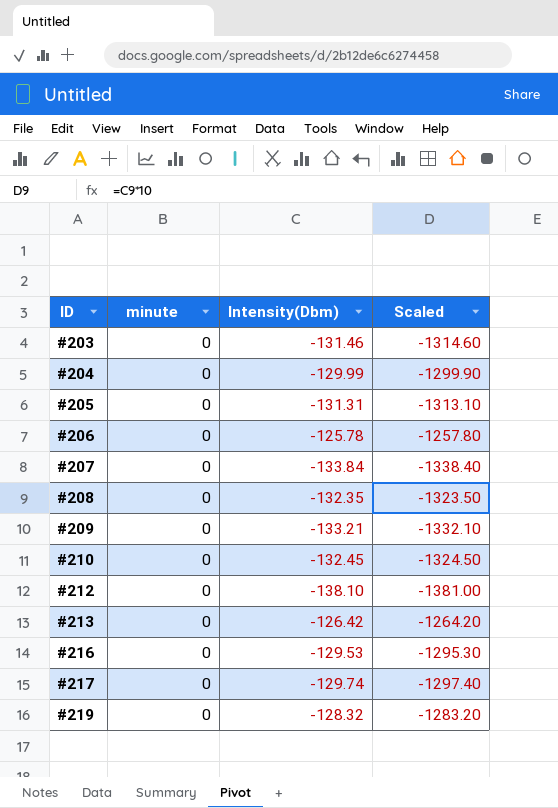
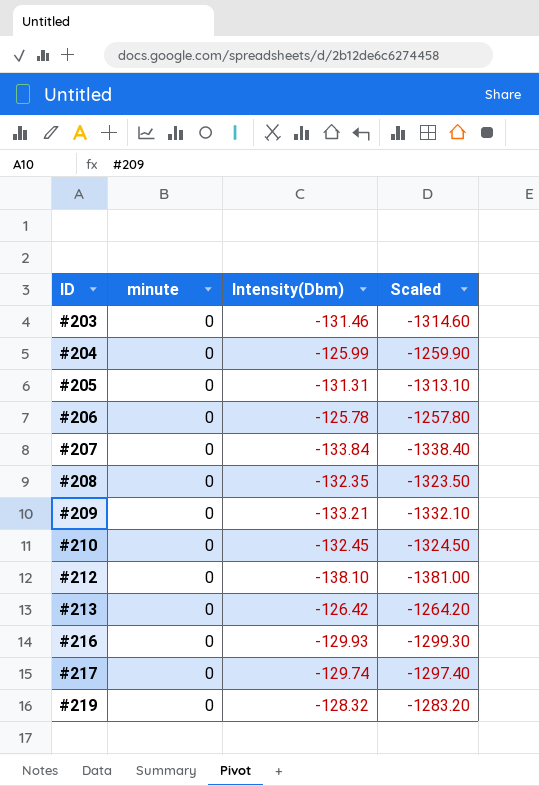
#204 | Intensity(Dbm): -129.99 -> -125.99
#204 | Scaled: -1299.90 -> -1259.90
#216 | Intensity(Dbm): -129.53 -> -129.93
#216 | Scaled: -1295.30 -> -1299.30

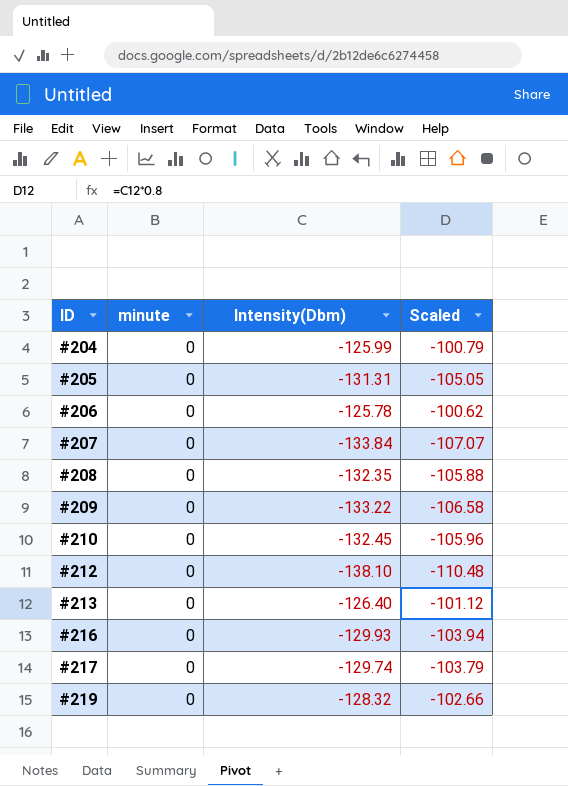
column Scaled | formula: [Intensity(Dbm)] * 10 -> [Intensity(Dbm)] * 0.8
row #203: 0 | -131.46 | -1314.60 -> none
#209 | Intensity(Dbm): -133.21 -> -133.22
#213 | Intensity(Dbm): -126.42 -> -126.40

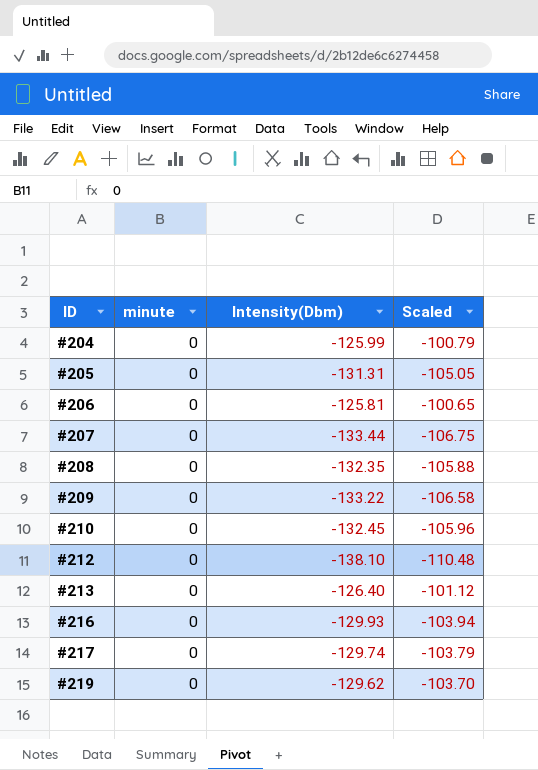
#206 | Intensity(Dbm): -125.78 -> -125.81
#206 | Scaled: -100.62 -> -100.65
#207 | Intensity(Dbm): -133.84 -> -133.44
#207 | Scaled: -107.07 -> -106.75
#219 | Intensity(Dbm): -128.32 -> -129.62
#219 | Scaled: -102.66 -> -103.70

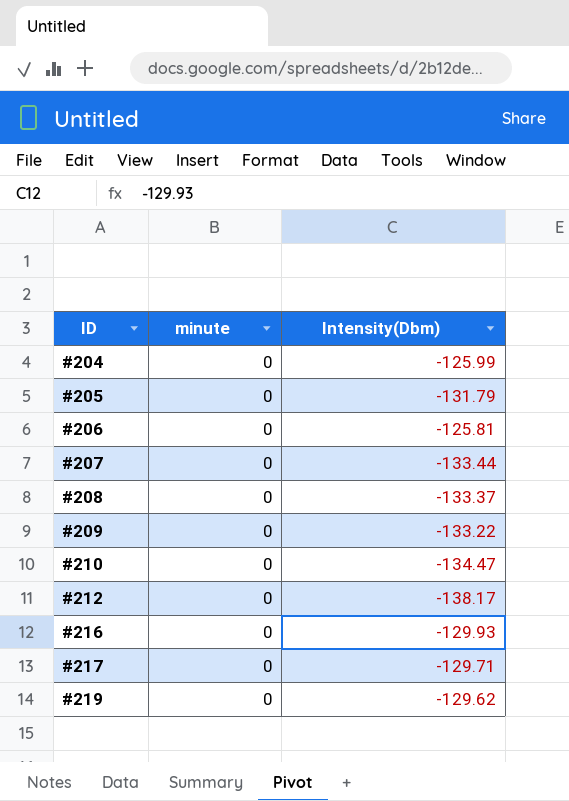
column Scaled | formula: [Intensity(Dbm)] * 0.8 -> none
row #213: 0 | -126.40 | -101.12 -> none
#205 | Intensity(Dbm): -131.31 -> -131.79
#208 | Intensity(Dbm): -132.35 -> -133.37
#210 | Intensity(Dbm): -132.45 -> -134.47
#212 | Intensity(Dbm): -138.10 -> -138.17
#217 | Intensity(Dbm): -129.74 -> -129.71

